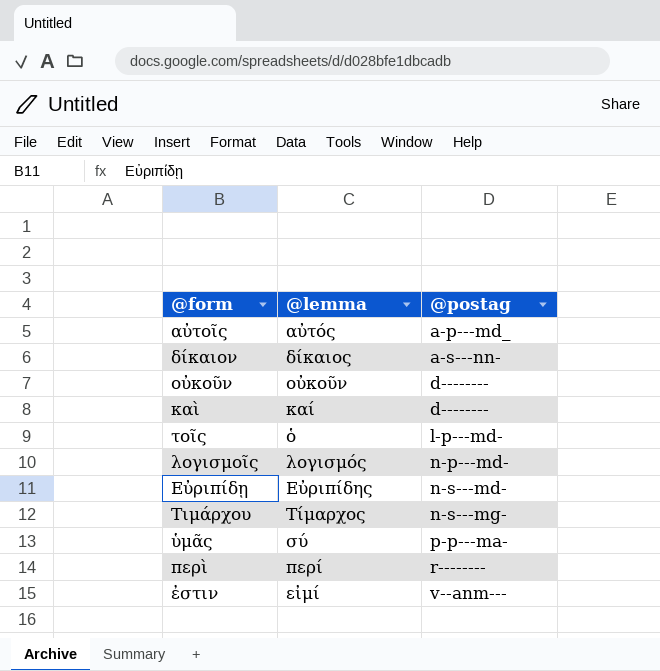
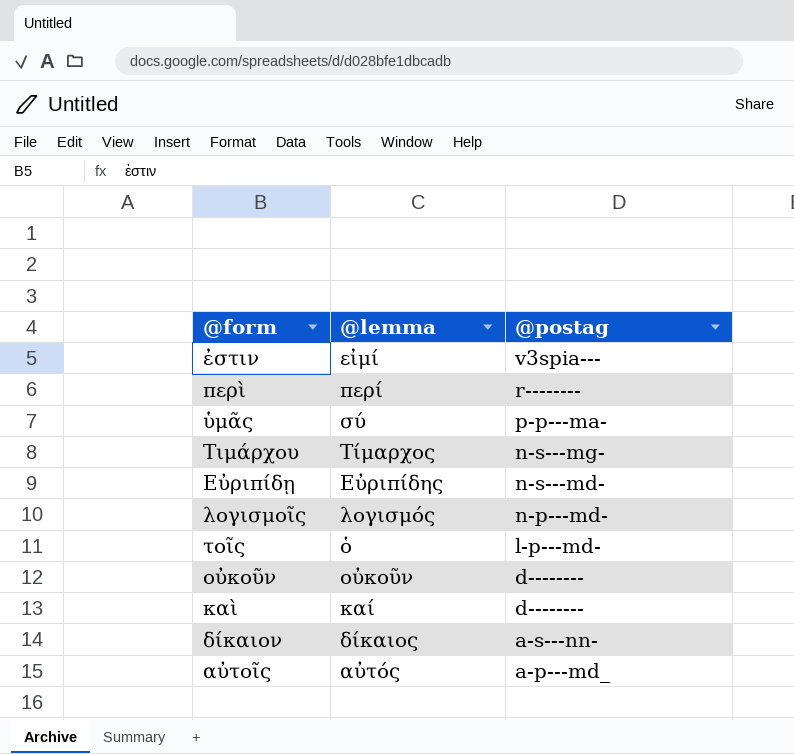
row order: @postag ascending -> @postag descending
ἐστιν | @postag: v--anm--- -> v3spia---

